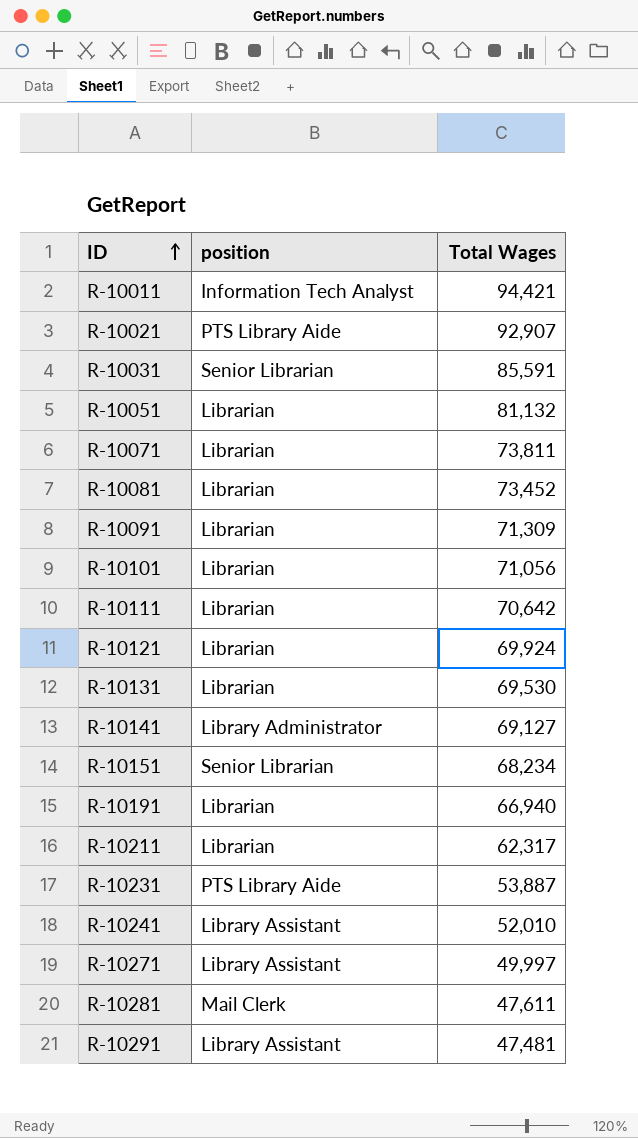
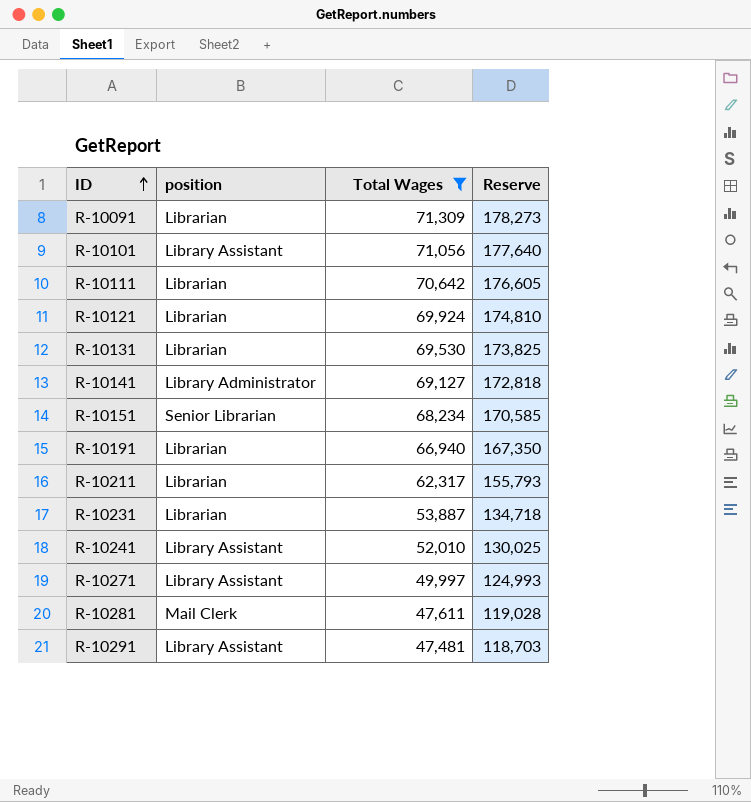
filter: none -> Total Wages <= 71,309
column Reserve | formula: none -> [Total Wages] * 2.5
R-10101 | position: Librarian -> Library Assistant
R-10231 | position: PTS Library Aide -> Librarian

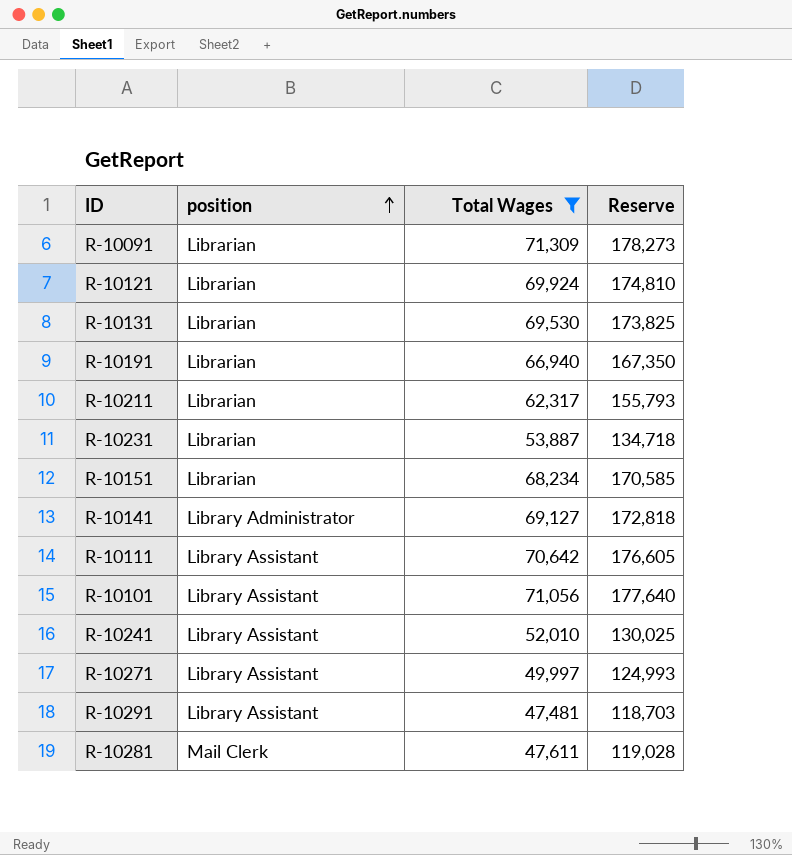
row order: ID ascending -> position ascending
R-10151 | position: Senior Librarian -> Librarian
R-10111 | position: Librarian -> Library Assistant

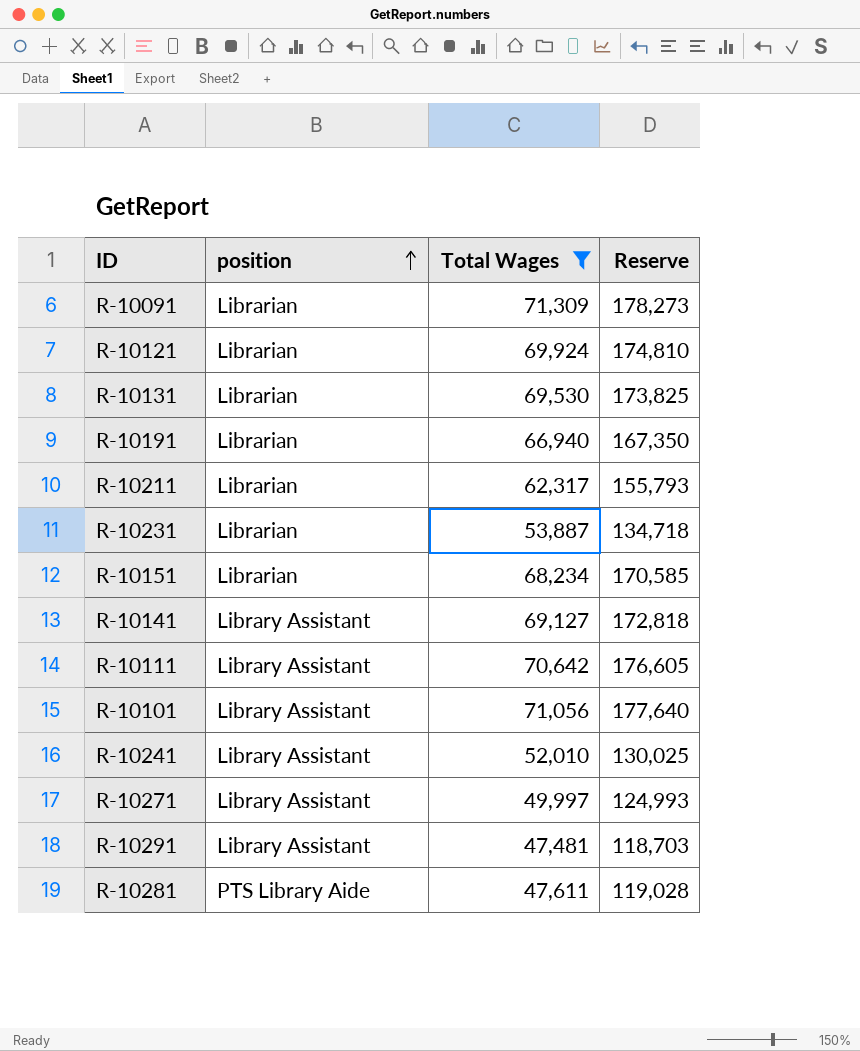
R-10141 | position: Library Administrator -> Library Assistant
R-10281 | position: Mail Clerk -> PTS Library Aide

